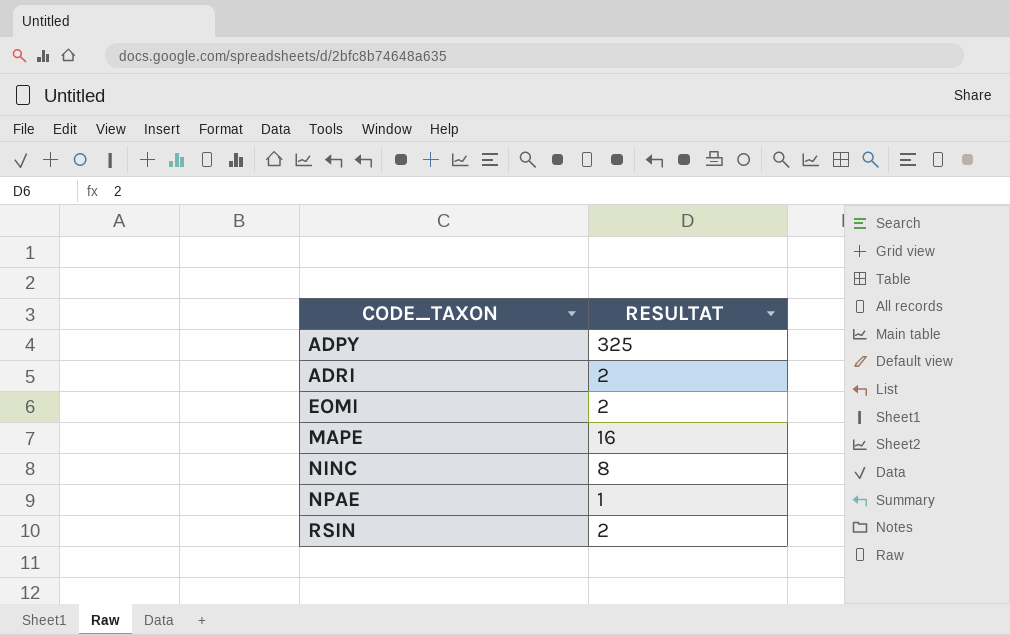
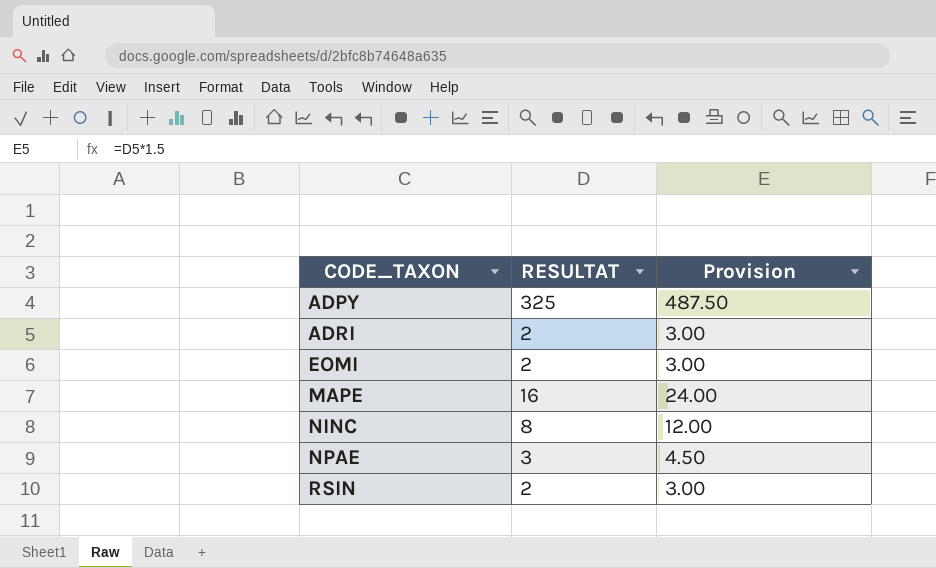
column Provision | formula: none -> [RESULTAT] * 1.5
NPAE | RESULTAT: 1 -> 3

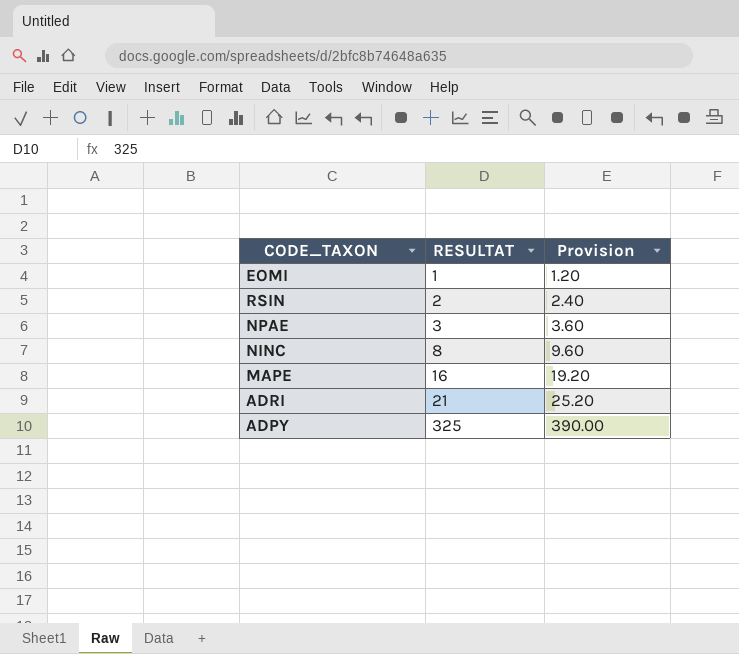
row order: CODE_TAXON ascending -> RESULTAT ascending
column Provision | formula: [RESULTAT] * 1.5 -> [RESULTAT] * 1.2
EOMI | RESULTAT: 2 -> 1
ADRI | RESULTAT: 2 -> 21

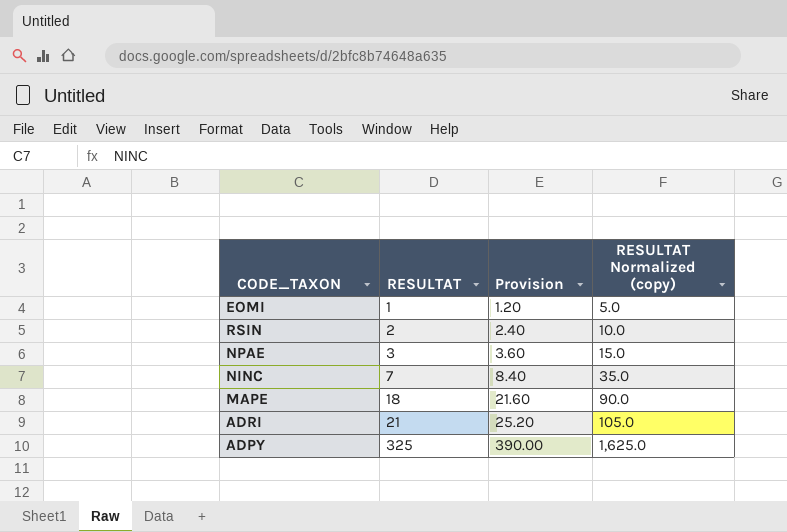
column RESULTAT Normalized (copy) | formula: none -> [RESULTAT] * 5
NINC | RESULTAT: 8 -> 7
NINC | Provision: 9.60 -> 8.40
MAPE | RESULTAT: 16 -> 18
MAPE | Provision: 19.20 -> 21.60

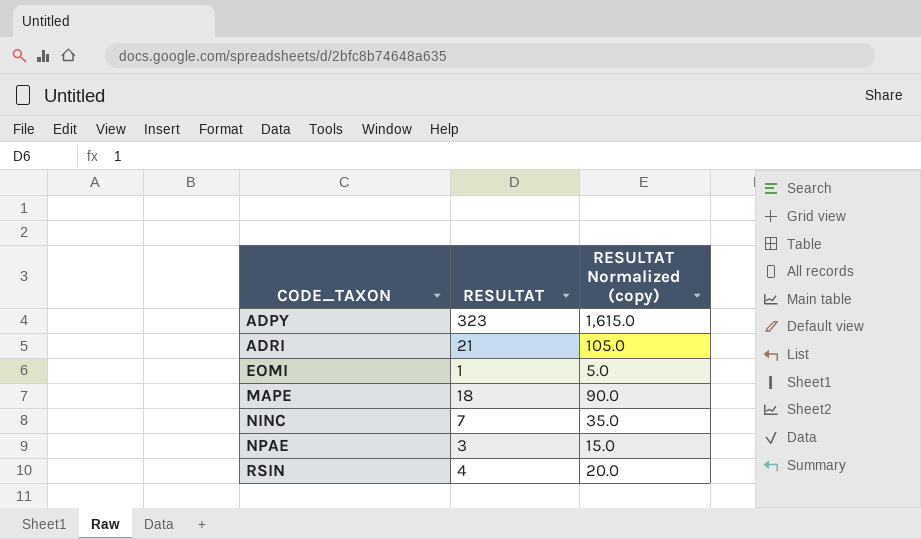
row order: RESULTAT ascending -> CODE_TAXON ascending
column Provision | formula: [RESULTAT] * 1.2 -> none
ADPY | RESULTAT: 325 -> 323
ADPY | RESULTAT Normalized (copy): 1,625.0 -> 1,615.0
RSIN | RESULTAT: 2 -> 4
RSIN | RESULTAT Normalized (copy): 10.0 -> 20.0

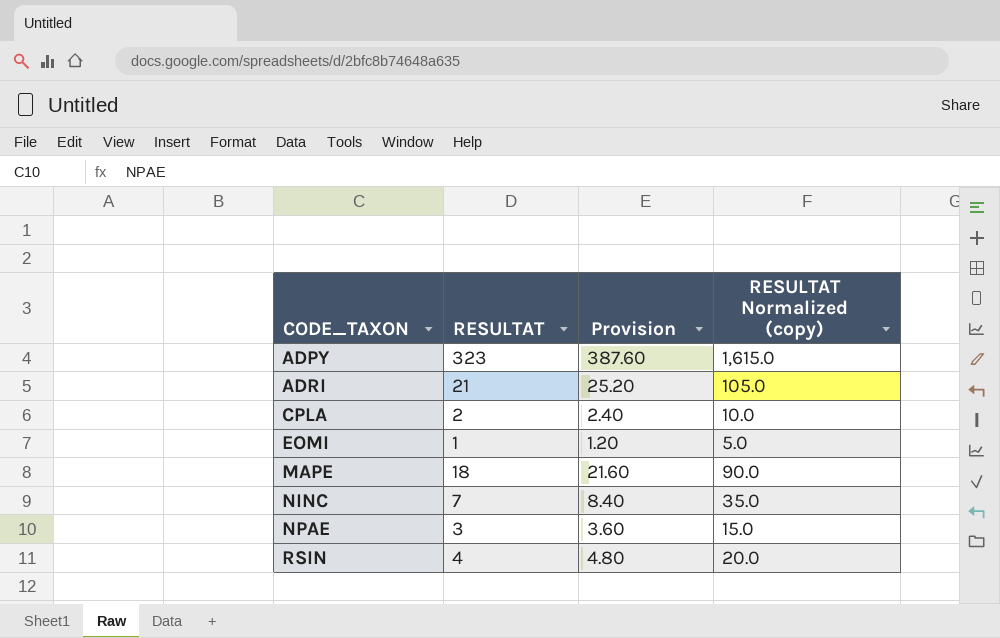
column Provision | formula: none -> [RESULTAT] * 1.2
row CPLA: none -> 2 | 2.40 | 10.0

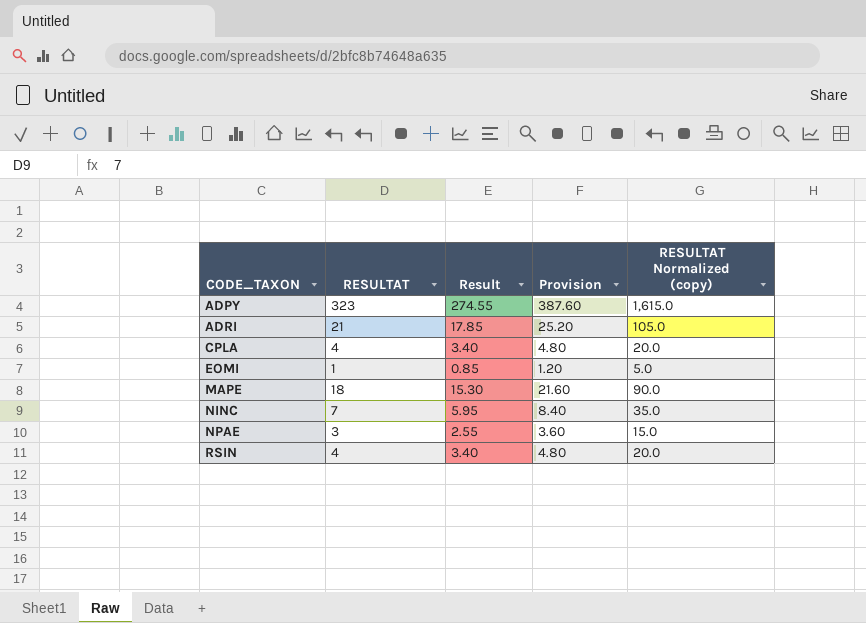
column Result | formula: none -> [RESULTAT] * 0.85
CPLA | RESULTAT: 2 -> 4
CPLA | Provision: 2.40 -> 4.80
CPLA | RESULTAT Normalized (copy): 10.0 -> 20.0

